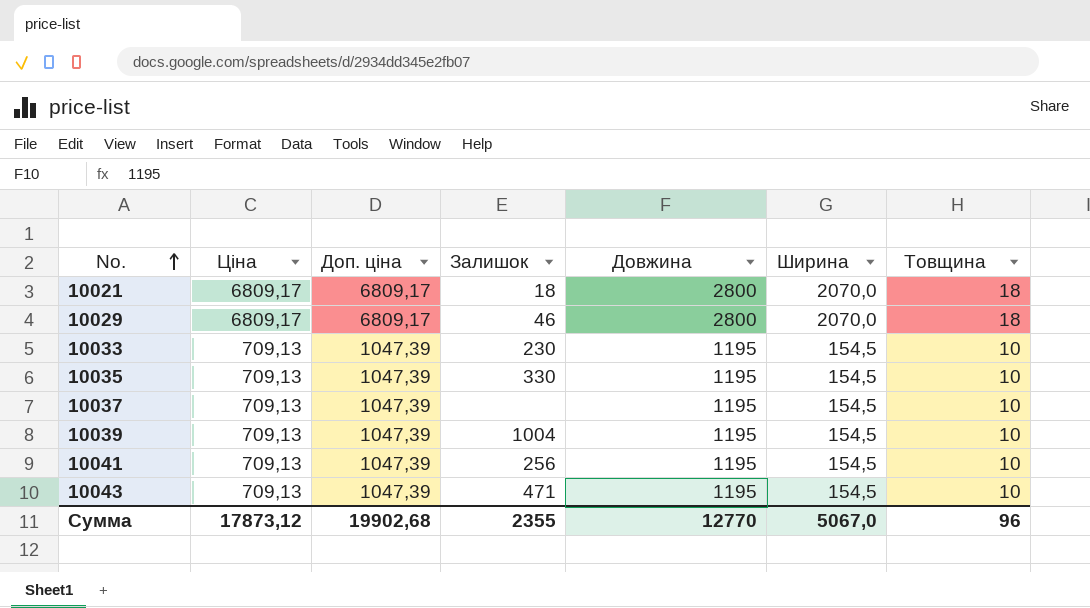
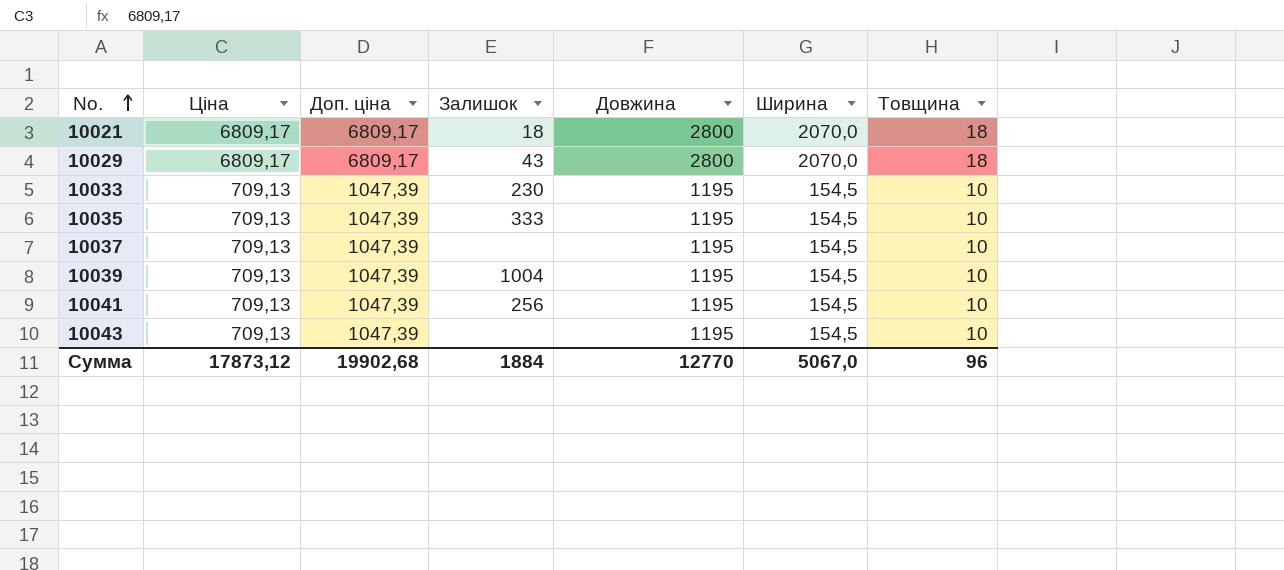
10029 | Залишок: 46 -> 43
10035 | Залишок: 330 -> 333
10043 | Залишок: 471 -> none
Сумма | Залишок: 2355 -> 1884

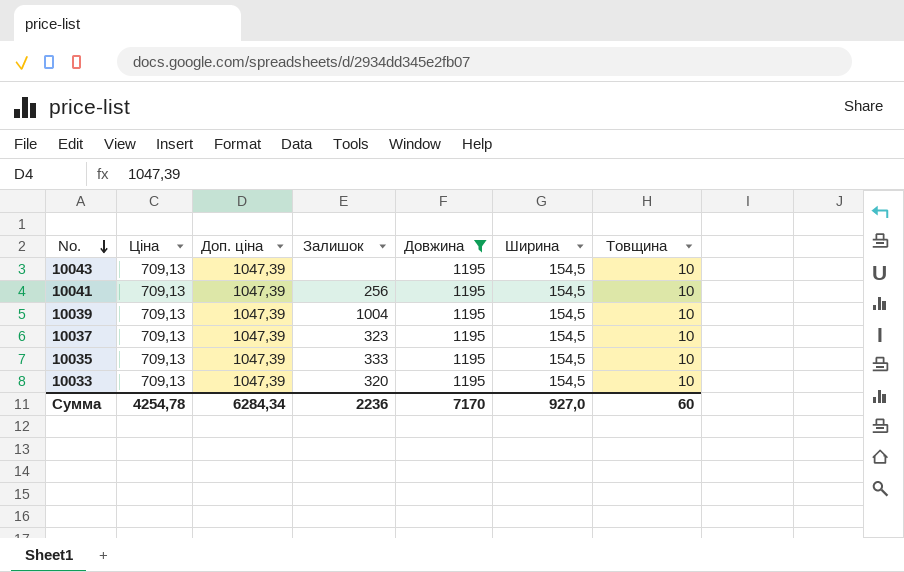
filter: none -> Довжина = 1195
row order: No. ascending -> No. descending
10037 | Залишок: none -> 323
10033 | Залишок: 230 -> 320
Сумма | Ціна: 17873,12 -> 4254,78
Сумма | Доп. ціна: 19902,68 -> 6284,34
Сумма | Залишок: 1884 -> 2236
Сумма | Довжина: 12770 -> 7170
Сумма | Ширина: 5067,0 -> 927,0
Сумма | Товщина: 96 -> 60

